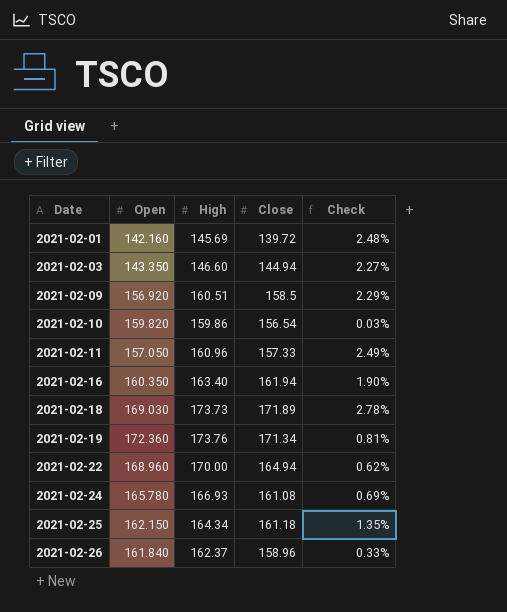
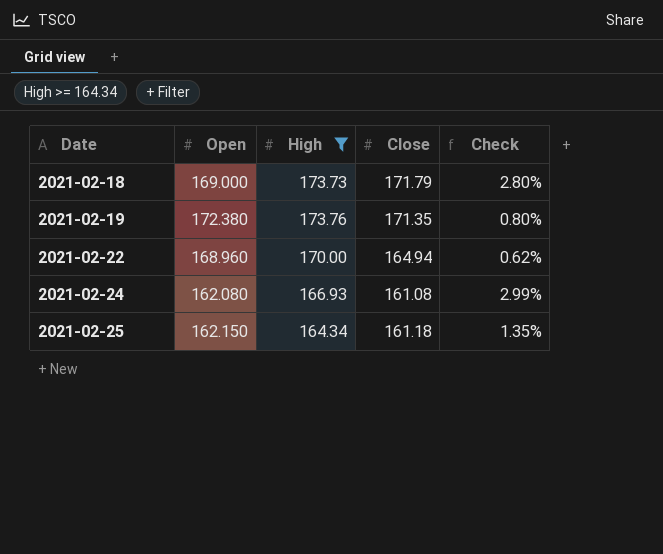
filter: none -> High >= 164.34
2021-02-18 | Open: 169.030 -> 169.000
2021-02-18 | Close: 171.89 -> 171.79
2021-02-18 | Check: 2.78% -> 2.80%
2021-02-19 | Open: 172.360 -> 172.380
2021-02-19 | Close: 171.34 -> 171.35
2021-02-19 | Check: 0.81% -> 0.80%
2021-02-24 | Open: 165.780 -> 162.080
2021-02-24 | Check: 0.69% -> 2.99%

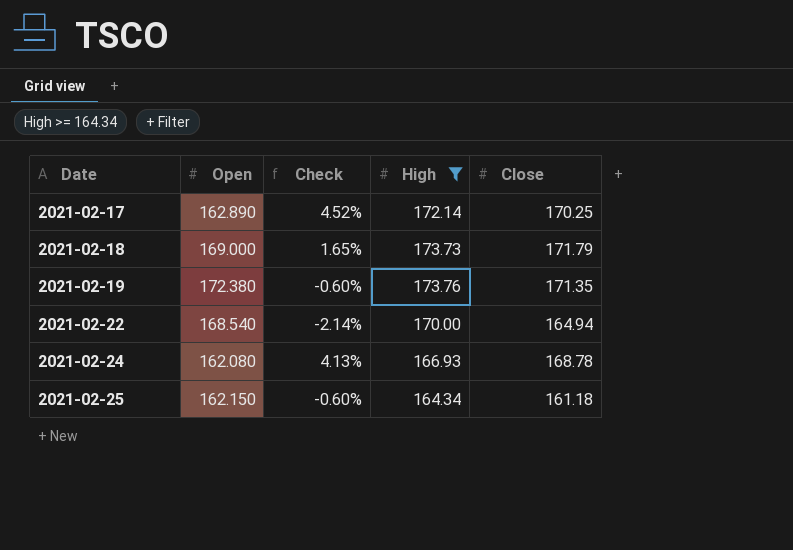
column Check | formula: ([High] - [Open]) / [Open] -> ([Close] - [Open]) / [Open]
column Check | position: 5 -> 3
row 2021-02-17: none -> 162.890 | 4.52% | 172.14 | 170.25
2021-02-22 | Open: 168.960 -> 168.540
2021-02-24 | Close: 161.08 -> 168.78

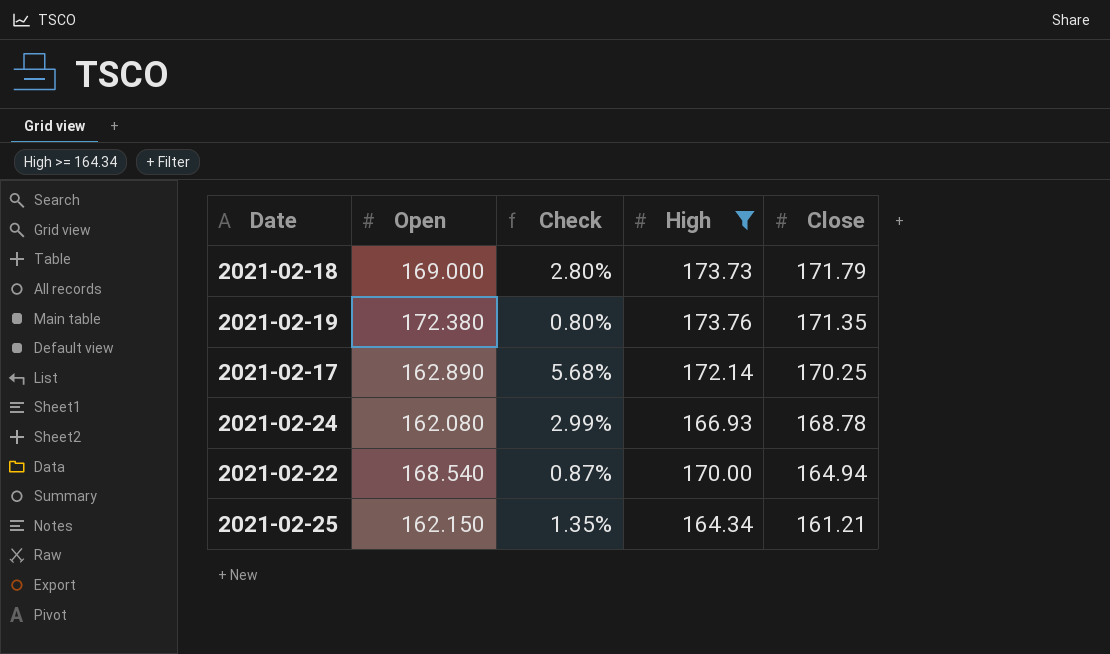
row order: Date ascending -> Close descending
column Check | formula: ([Close] - [Open]) / [Open] -> ([High] - [Open]) / [Open]
2021-02-25 | Close: 161.18 -> 161.21

